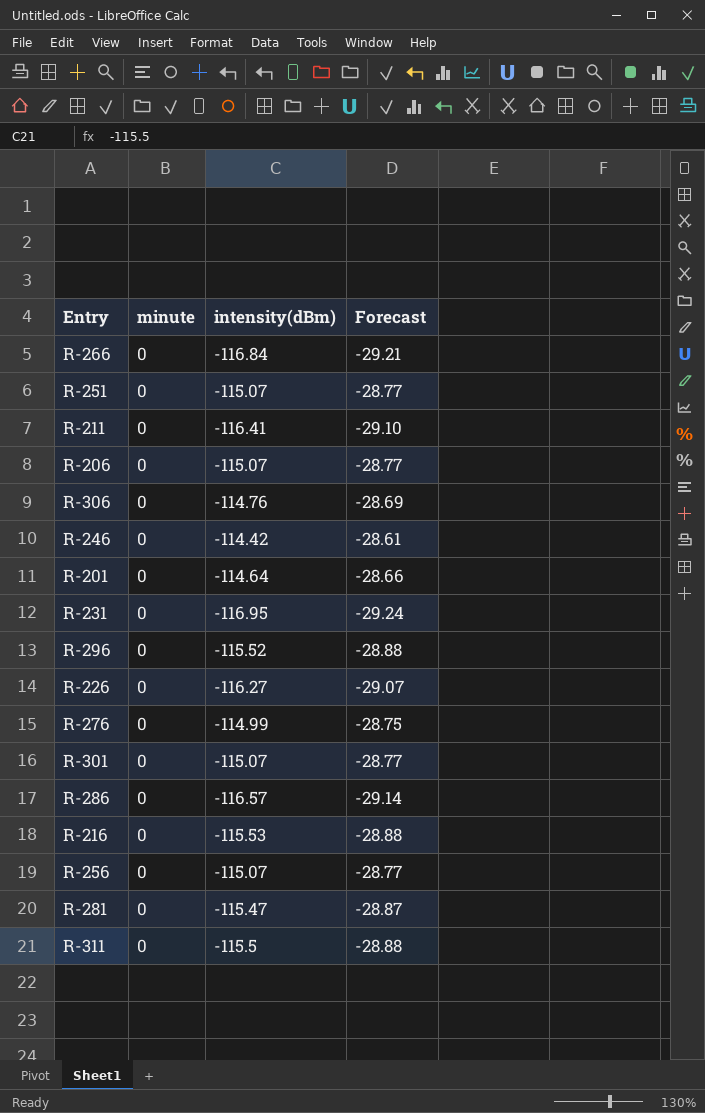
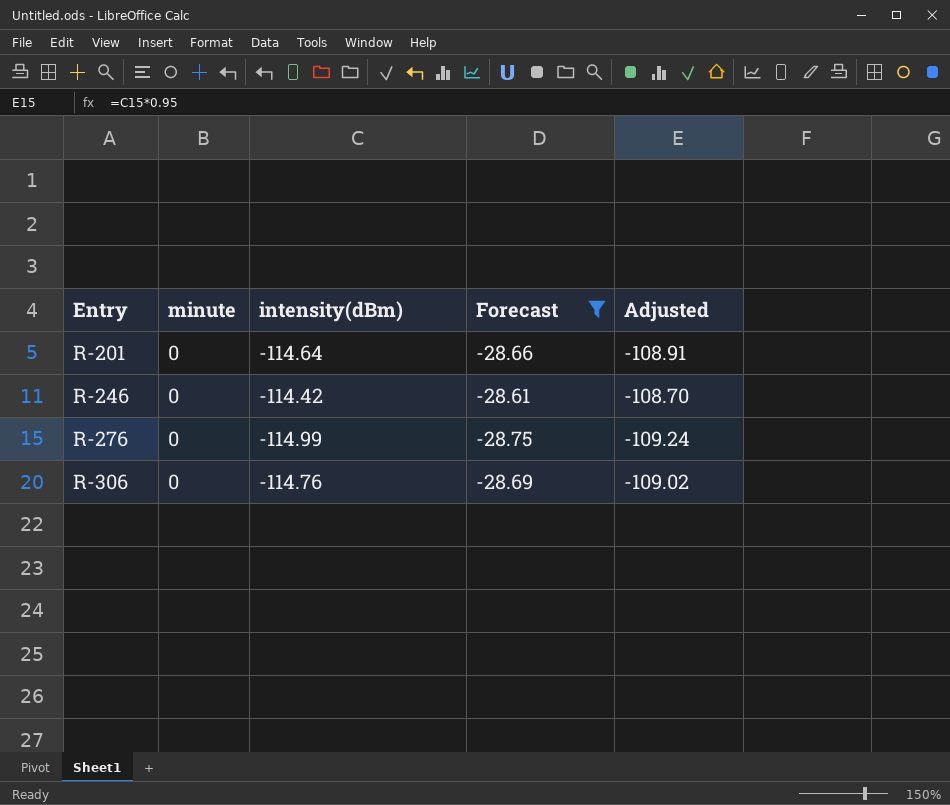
filter: none -> Forecast >= -28.75
row order: none -> Entry ascending
column Adjusted | formula: none -> [intensity(dBm)] * 0.95

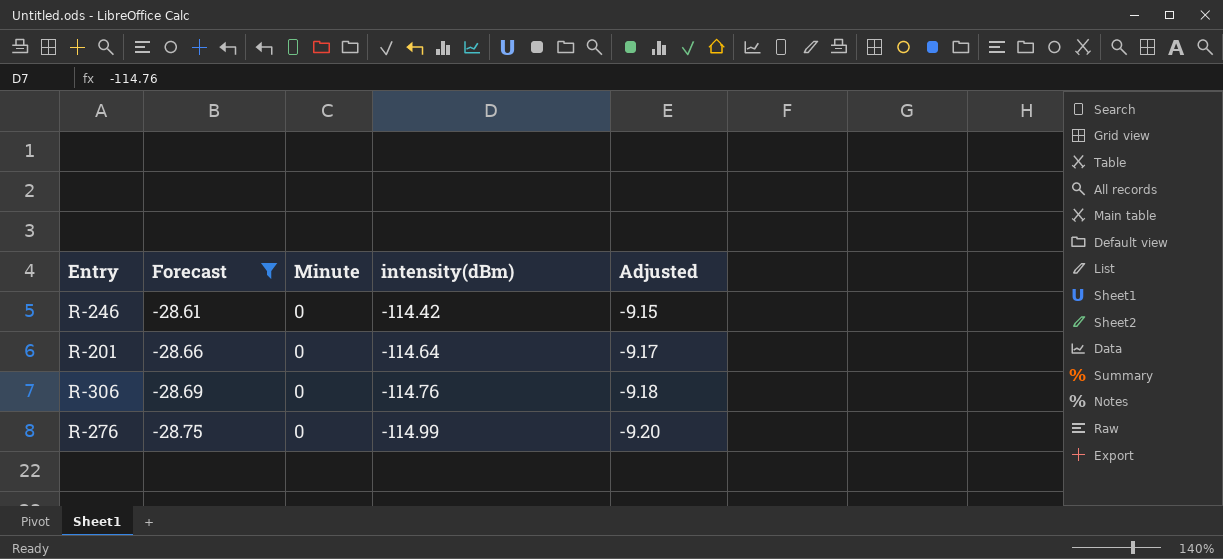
row order: Entry ascending -> Forecast descending
column Forecast | position: 4 -> 2
column name: minute -> Minute
column Adjusted | formula: [intensity(dBm)] * 0.95 -> [intensity(dBm)] * 0.08

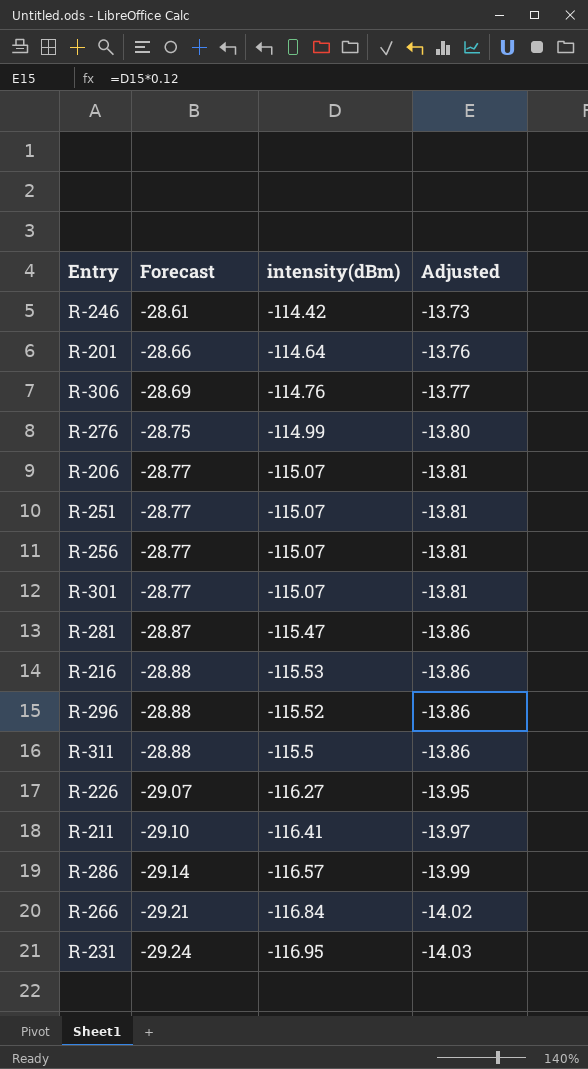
filter: Forecast >= -28.75 -> none
column Minute | position: 3 -> none
column Adjusted | formula: [intensity(dBm)] * 0.08 -> [intensity(dBm)] * 0.12

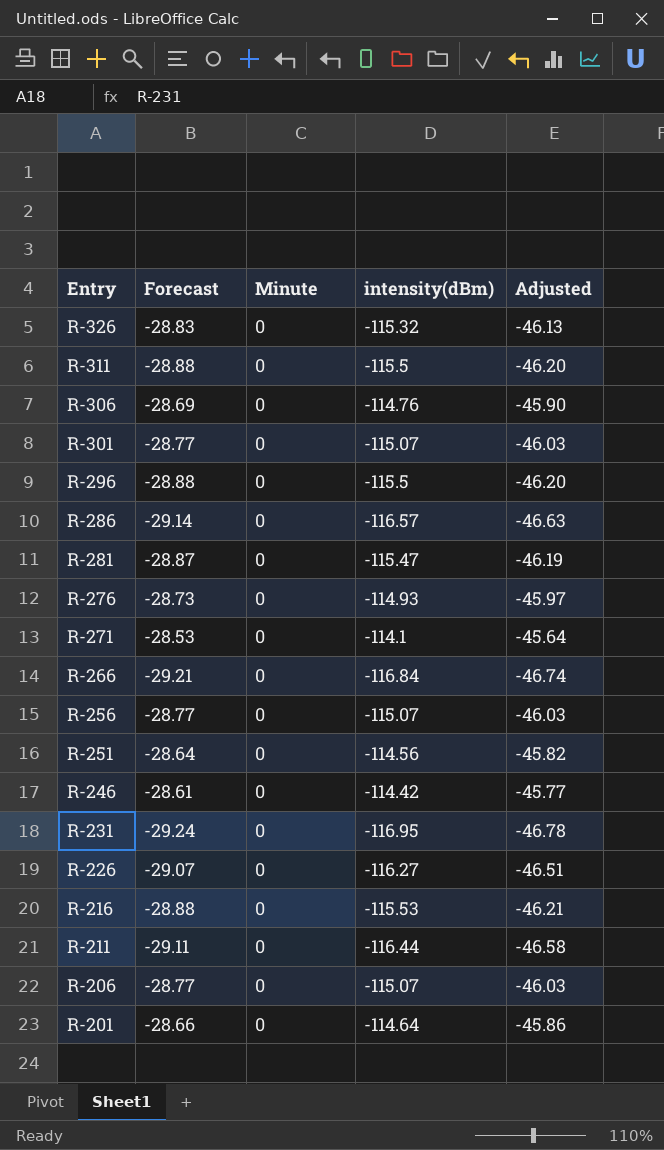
row order: Forecast descending -> Entry descending
column Minute | position: none -> 3
column Adjusted | formula: [intensity(dBm)] * 0.12 -> [intensity(dBm)] * 0.4
row R-326: none -> -28.83 | 0 | -115.32 | -46.13
R-296 | intensity(dBm): -115.52 -> -115.5
R-276 | Forecast: -28.75 -> -28.73
R-276 | intensity(dBm): -114.99 -> -114.93
row R-271: none -> -28.53 | 0 | -114.1 | -45.64
R-251 | Forecast: -28.77 -> -28.64
R-251 | intensity(dBm): -115.07 -> -114.56
R-211 | Forecast: -29.10 -> -29.11
R-211 | intensity(dBm): -116.41 -> -116.44

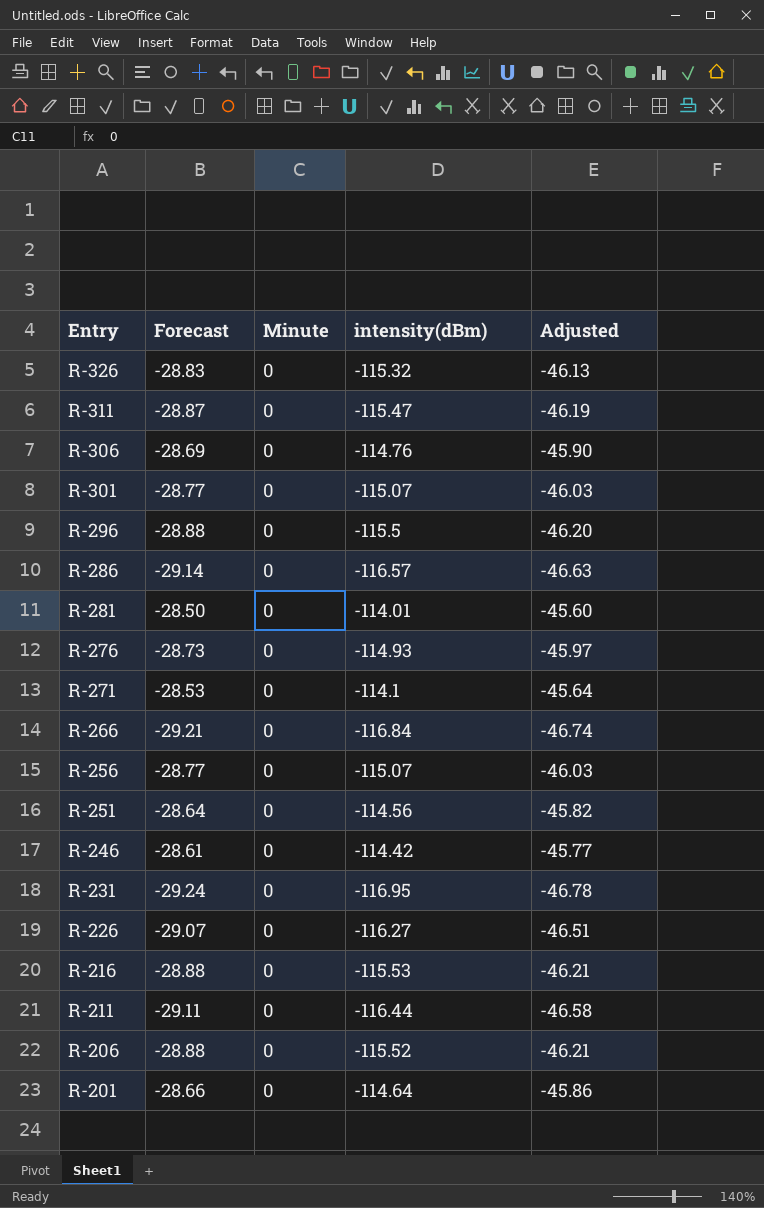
R-311 | Forecast: -28.88 -> -28.87
R-311 | intensity(dBm): -115.5 -> -115.47
R-311 | Adjusted: -46.20 -> -46.19
R-281 | Forecast: -28.87 -> -28.50
R-281 | intensity(dBm): -115.47 -> -114.01
R-281 | Adjusted: -46.19 -> -45.60
R-206 | Forecast: -28.77 -> -28.88
R-206 | intensity(dBm): -115.07 -> -115.52
R-206 | Adjusted: -46.03 -> -46.21

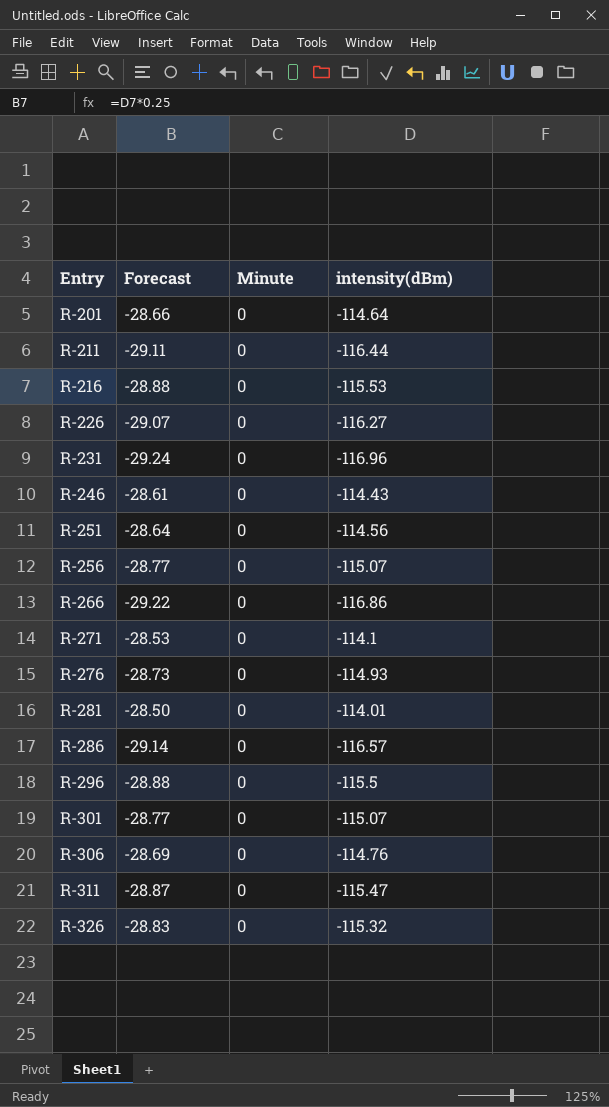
row order: Entry descending -> Entry ascending
column Adjusted | formula: [intensity(dBm)] * 0.4 -> none
row R-206: -28.88 | 0 | -115.52 | -46.21 -> none
R-231 | intensity(dBm): -116.95 -> -116.96
R-246 | intensity(dBm): -114.42 -> -114.43
R-266 | Forecast: -29.21 -> -29.22
R-266 | intensity(dBm): -116.84 -> -116.86

